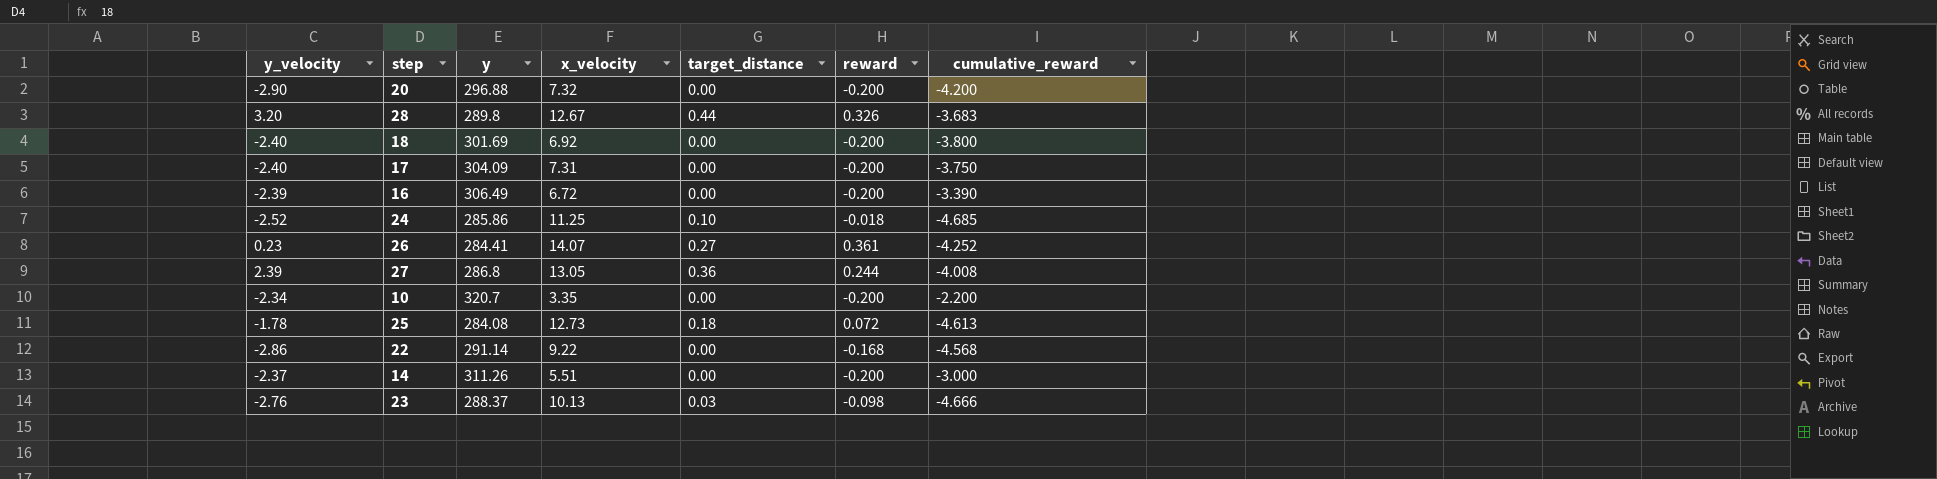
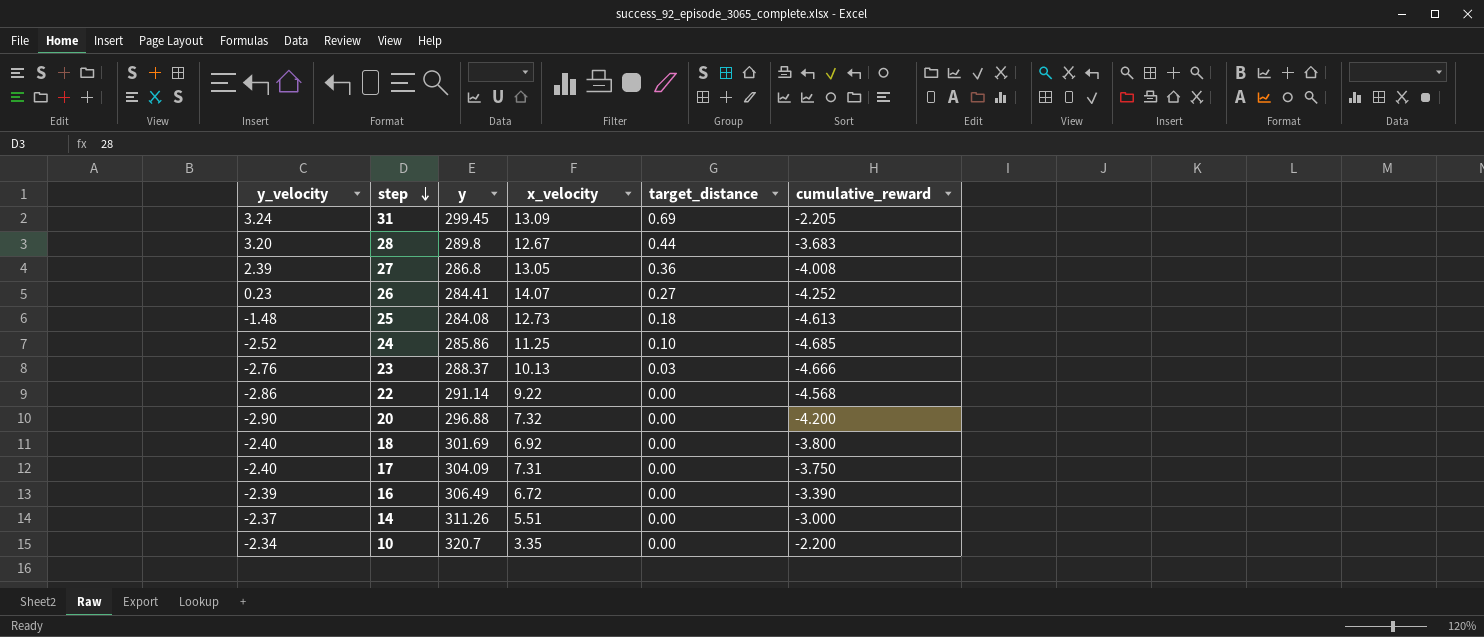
row order: none -> step descending
column reward | position: 6 -> none
row 31: none -> 3.24 | 299.45 | 13.09 | 0.69 | -2.205
25 | y_velocity: -1.78 -> -1.48

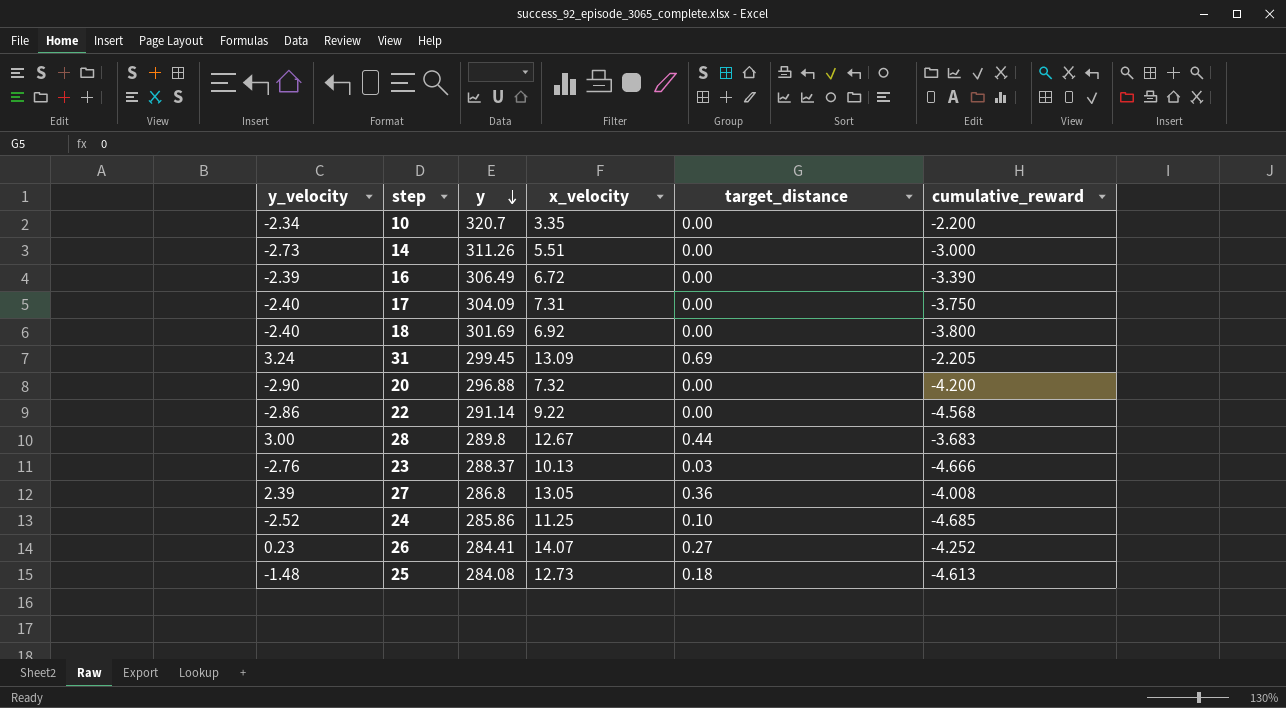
row order: step descending -> y descending
14 | y_velocity: -2.37 -> -2.73
28 | y_velocity: 3.20 -> 3.00

